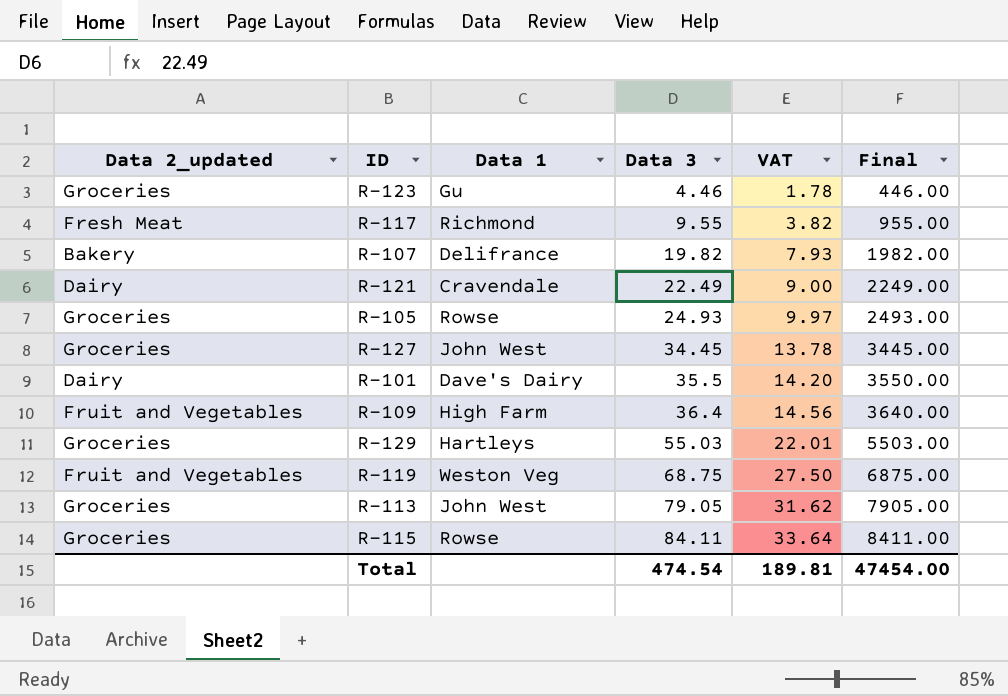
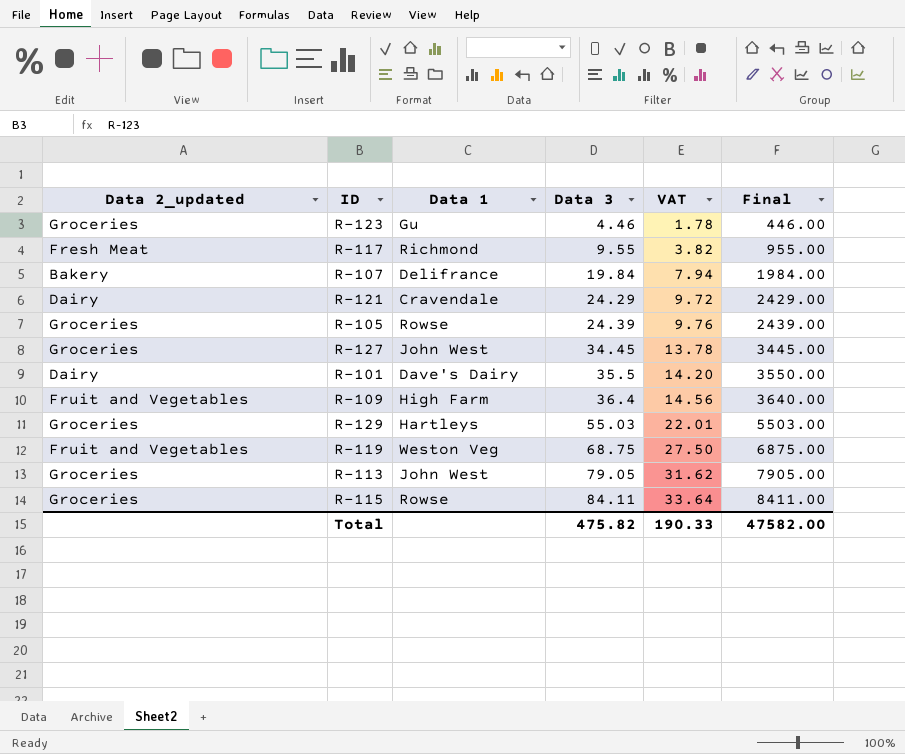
R-107 | Data 3: 19.82 -> 19.84
R-107 | VAT: 7.93 -> 7.94
R-107 | Final: 1982.00 -> 1984.00
R-121 | Data 3: 22.49 -> 24.29
R-121 | VAT: 9.00 -> 9.72
R-121 | Final: 2249.00 -> 2429.00
R-105 | Data 3: 24.93 -> 24.39
R-105 | VAT: 9.97 -> 9.76
R-105 | Final: 2493.00 -> 2439.00
Total | Data 3: 474.54 -> 475.82
Total | VAT: 189.81 -> 190.33
Total | Final: 47454.00 -> 47582.00

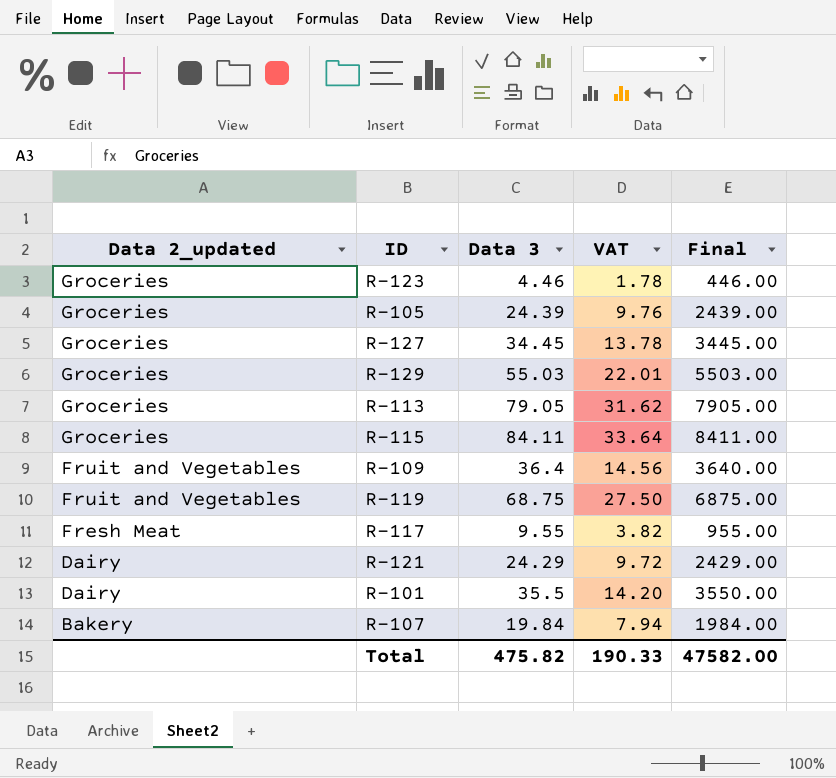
row order: Data 3 ascending -> Data 2_updated descending
column Data 1 | position: 3 -> none

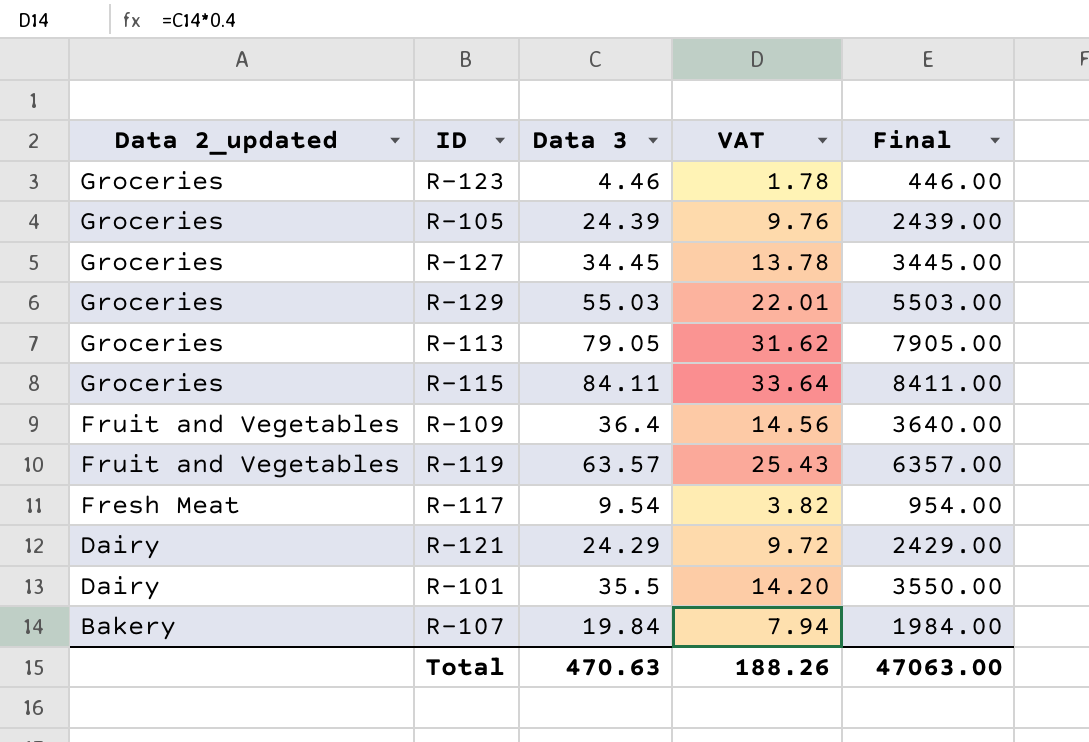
R-119 | Data 3: 68.75 -> 63.57
R-119 | VAT: 27.50 -> 25.43
R-119 | Final: 6875.00 -> 6357.00
R-117 | Data 3: 9.55 -> 9.54
R-117 | Final: 955.00 -> 954.00
Total | Data 3: 475.82 -> 470.63
Total | VAT: 190.33 -> 188.26
Total | Final: 47582.00 -> 47063.00

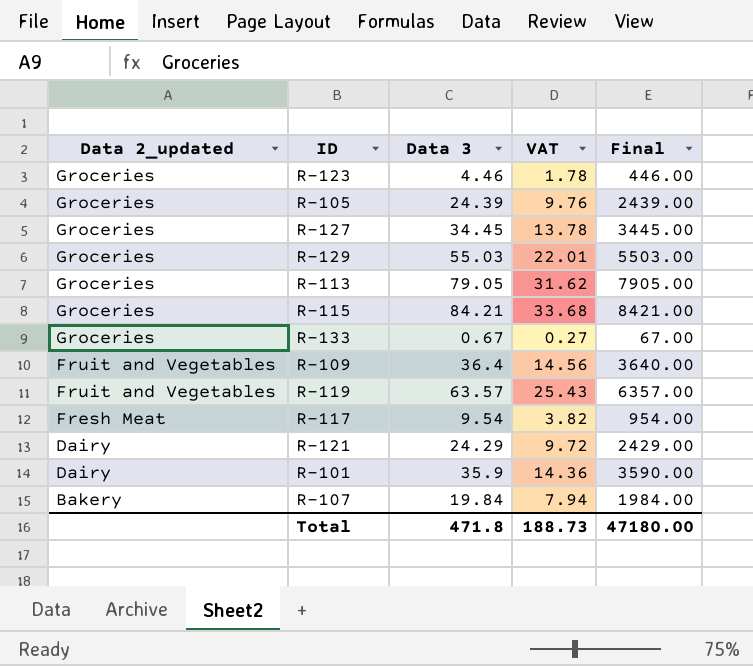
R-115 | Data 3: 84.11 -> 84.21
R-115 | VAT: 33.64 -> 33.68
R-115 | Final: 8411.00 -> 8421.00
row R-133: none -> Groceries | 0.67 | 0.27 | 67.00
R-101 | Data 3: 35.5 -> 35.9
R-101 | VAT: 14.20 -> 14.36
R-101 | Final: 3550.00 -> 3590.00
Total | Data 3: 470.63 -> 471.8
Total | VAT: 188.26 -> 188.73
Total | Final: 47063.00 -> 47180.00

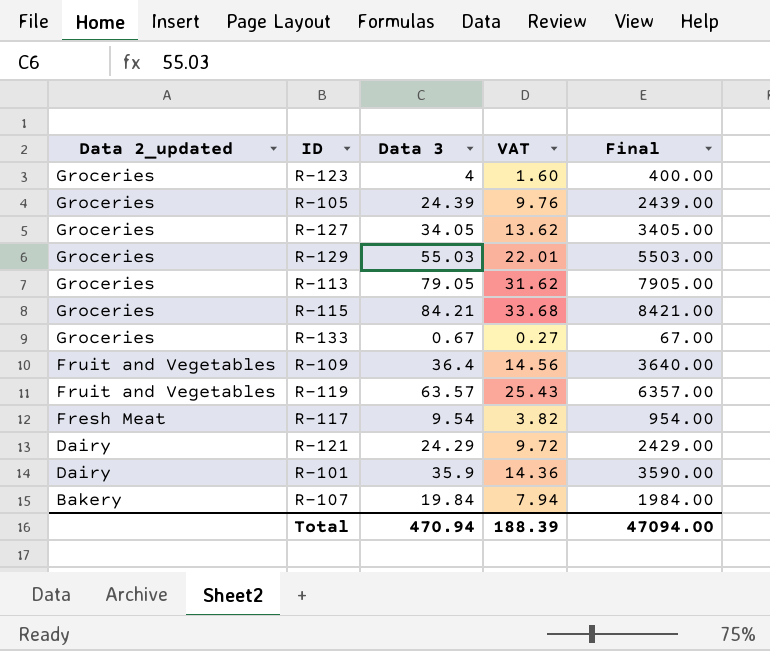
R-123 | Data 3: 4.46 -> 4
R-123 | VAT: 1.78 -> 1.60
R-123 | Final: 446.00 -> 400.00
R-127 | Data 3: 34.45 -> 34.05
R-127 | VAT: 13.78 -> 13.62
R-127 | Final: 3445.00 -> 3405.00
Total | Data 3: 471.8 -> 470.94
Total | VAT: 188.73 -> 188.39
Total | Final: 47180.00 -> 47094.00

